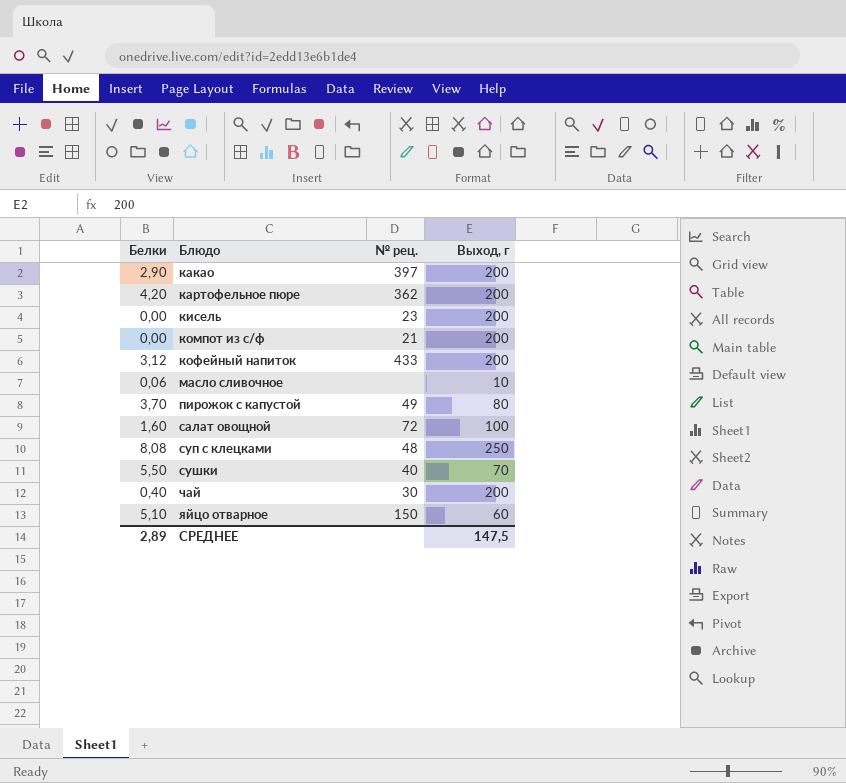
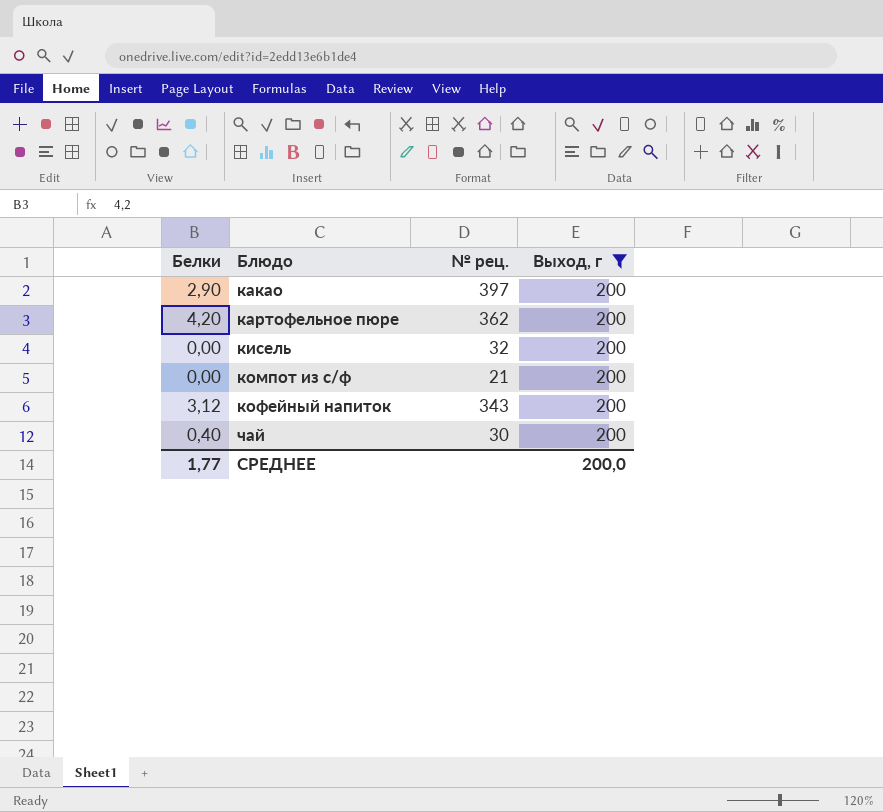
filter: none -> Выход, г = 200
кисель | № рец.: 23 -> 32
кофейный напиток | № рец.: 433 -> 343
СРЕДНЕЕ | Белки: 2,89 -> 1,77
СРЕДНЕЕ | Выход, г: 147,5 -> 200,0

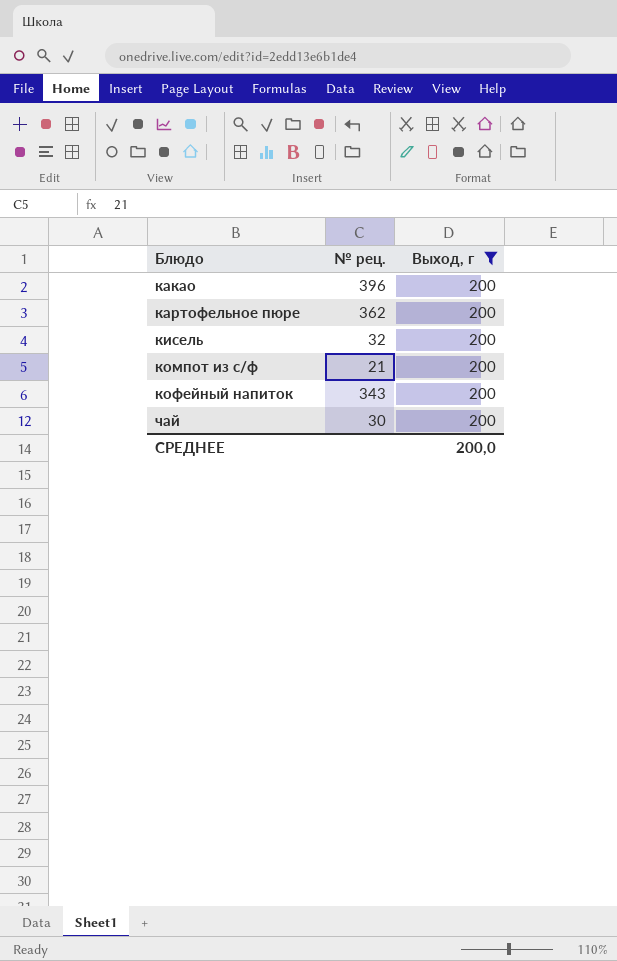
column Белки | position: 1 -> none
какао | № рец.: 397 -> 396

